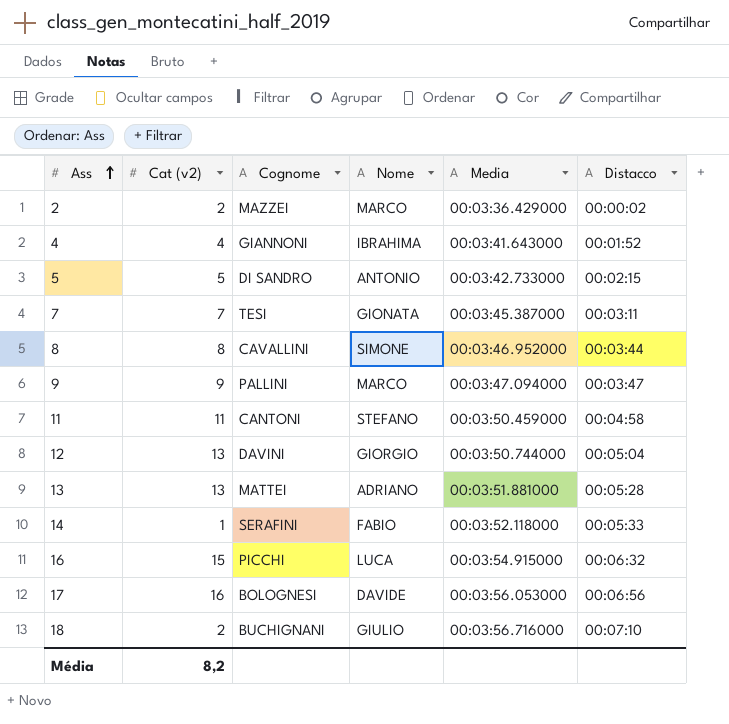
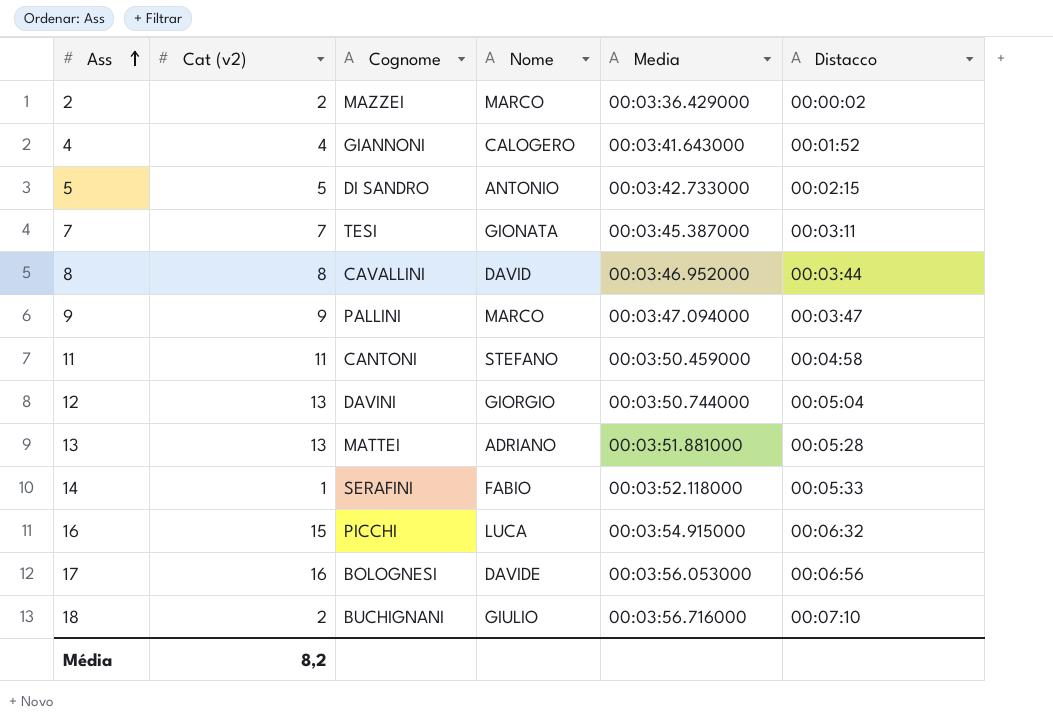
4 | Nome: IBRAHIMA -> CALOGERO
8 | Nome: SIMONE -> DAVID

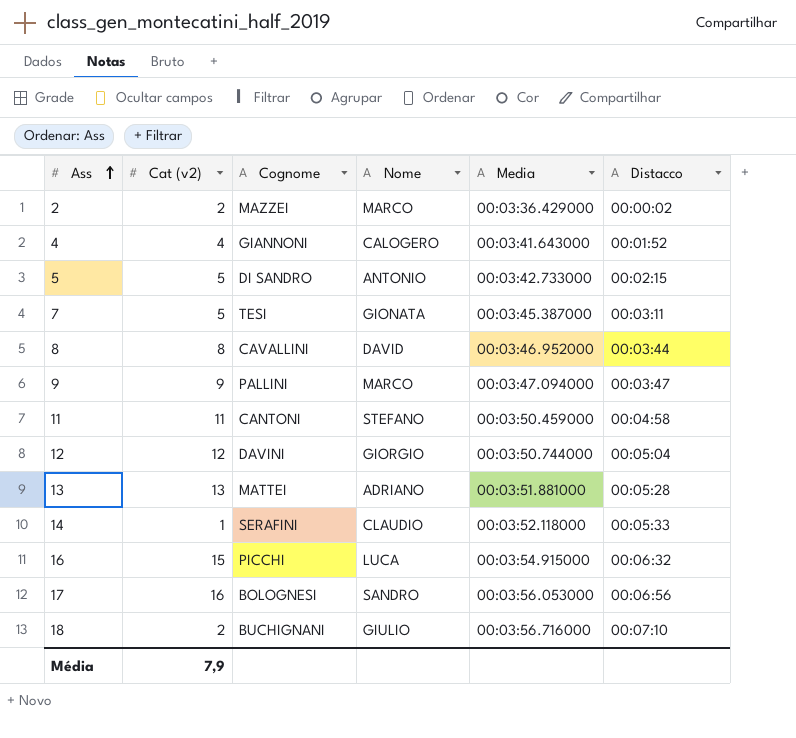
7 | Cat (v2): 7 -> 5
12 | Cat (v2): 13 -> 12
14 | Nome: FABIO -> CLAUDIO
17 | Nome: DAVIDE -> SANDRO
Média | Cat (v2): 8,2 -> 7,9

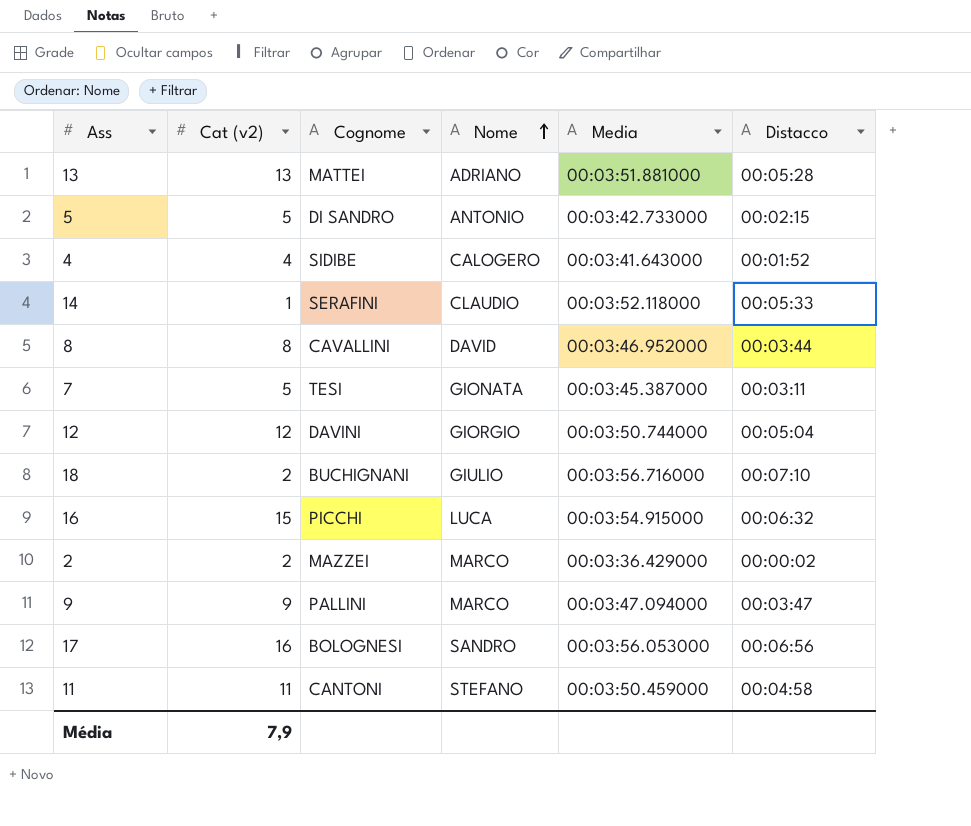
row order: Ass ascending -> Nome ascending
4 | Cognome: GIANNONI -> SIDIBE

